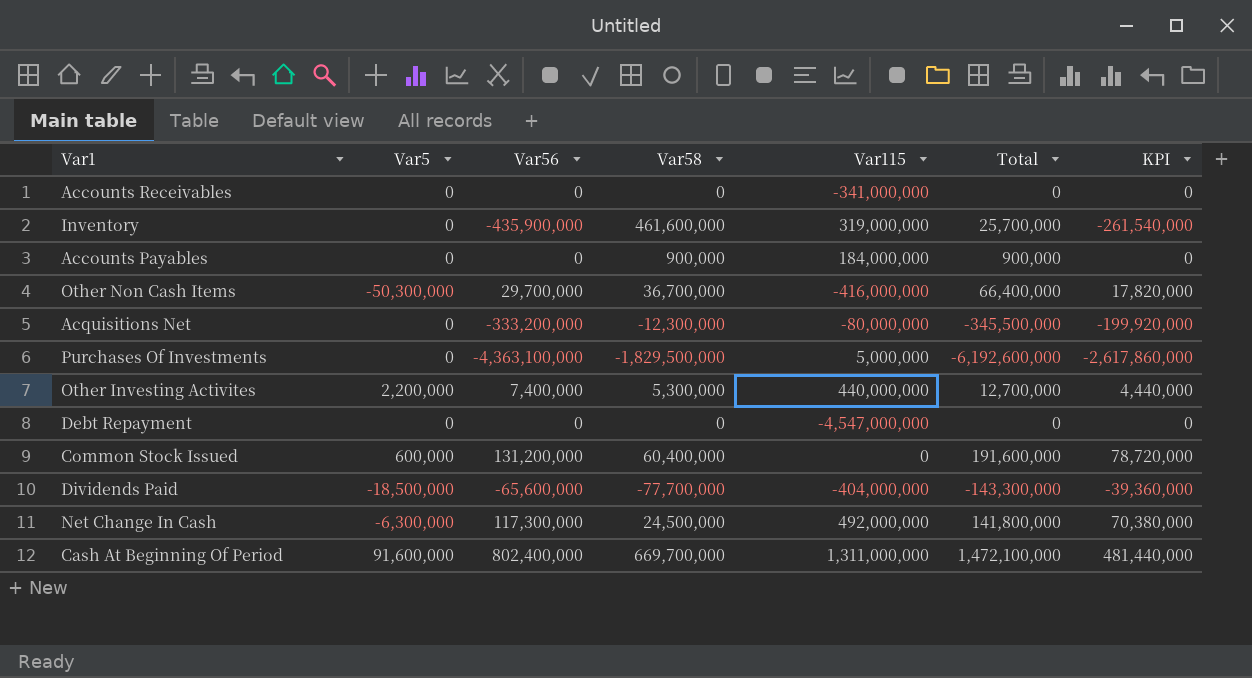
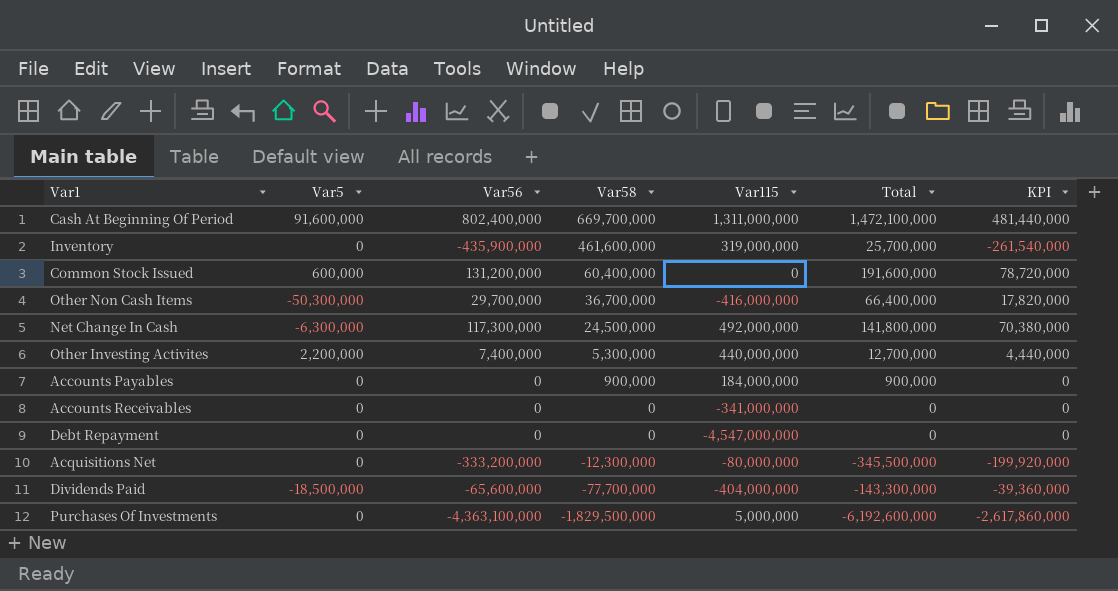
row order: none -> Var58 descending

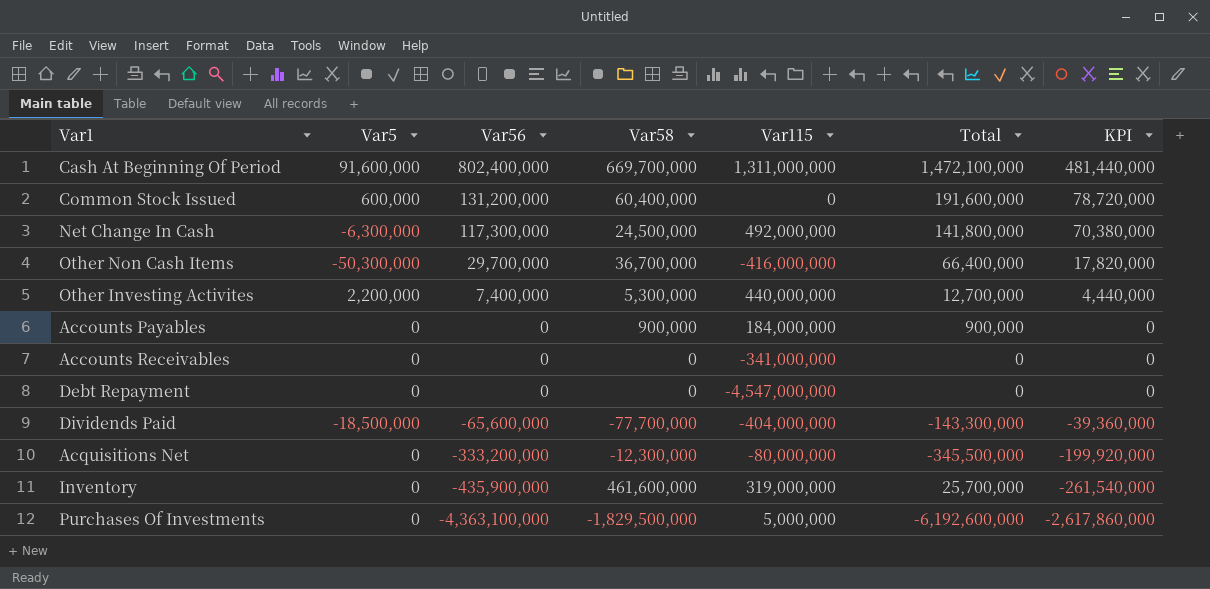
row order: Var58 descending -> Var56 descending

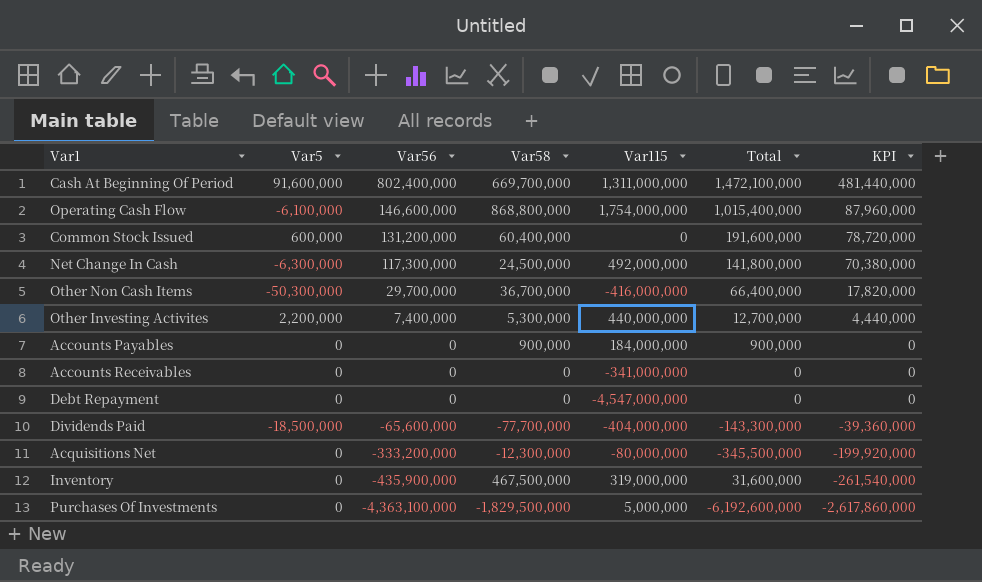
row Operating Cash Flow: none -> -6,100,000 | 146,600,000 | 868,800,000 | 1,754,000,000 | 1,015,400,000 | 87,960,000
Inventory | Var58: 461,600,000 -> 467,500,000
Inventory | Total: 25,700,000 -> 31,600,000

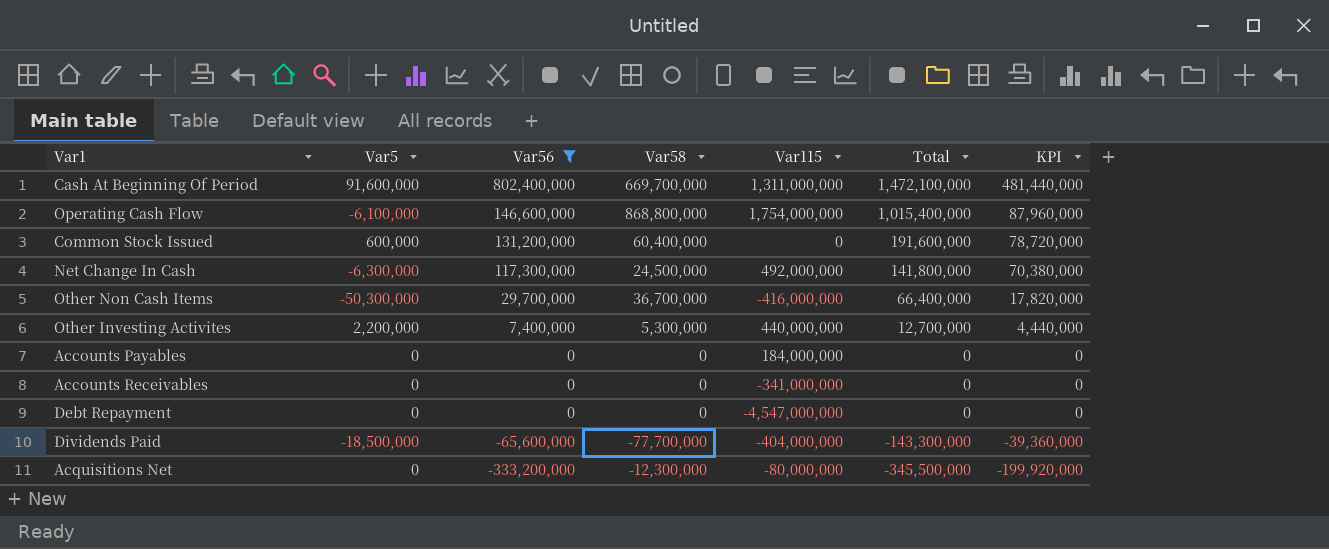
filter: none -> Var56 >= -333,200,000
Accounts Payables | Var58: 900,000 -> 0
Accounts Payables | Total: 900,000 -> 0

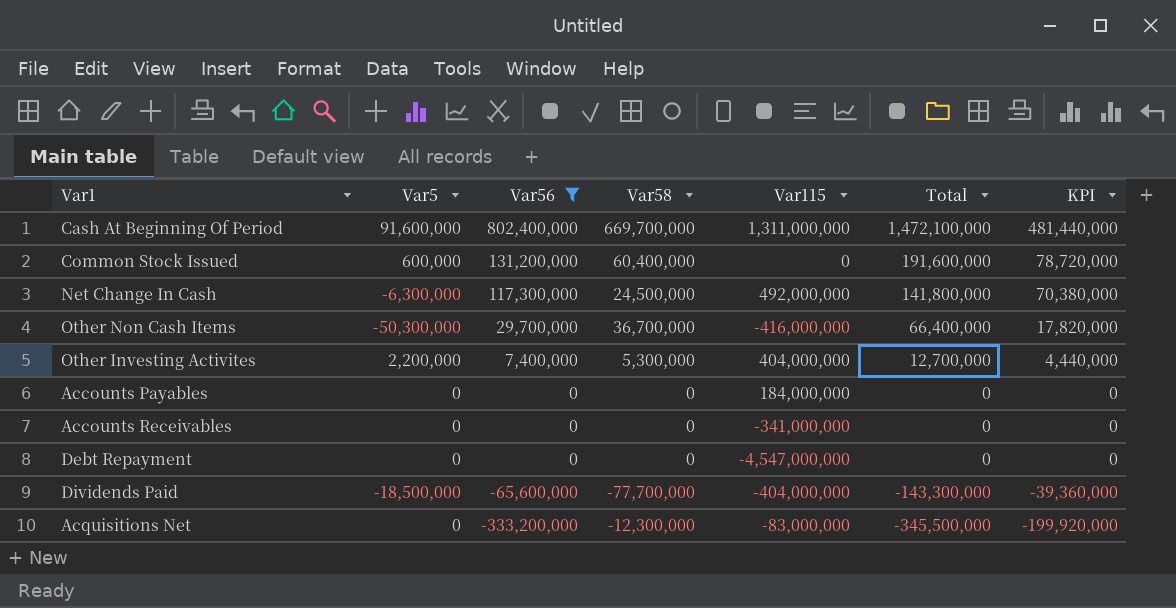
row Operating Cash Flow: -6,100,000 | 146,600,000 | 868,800,000 | 1,754,000,000 | 1,015,400,000 | 87,960,000 -> none
Other Investing Activites | Var115: 440,000,000 -> 404,000,000
Acquisitions Net | Var115: -80,000,000 -> -83,000,000

